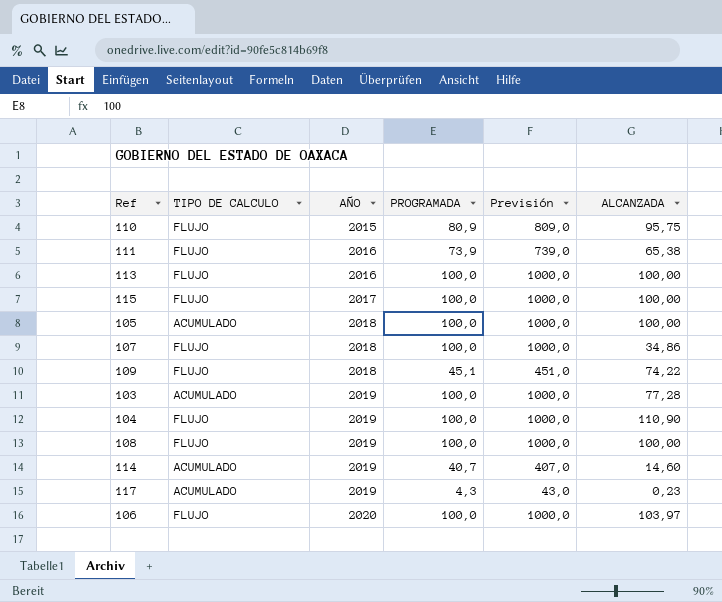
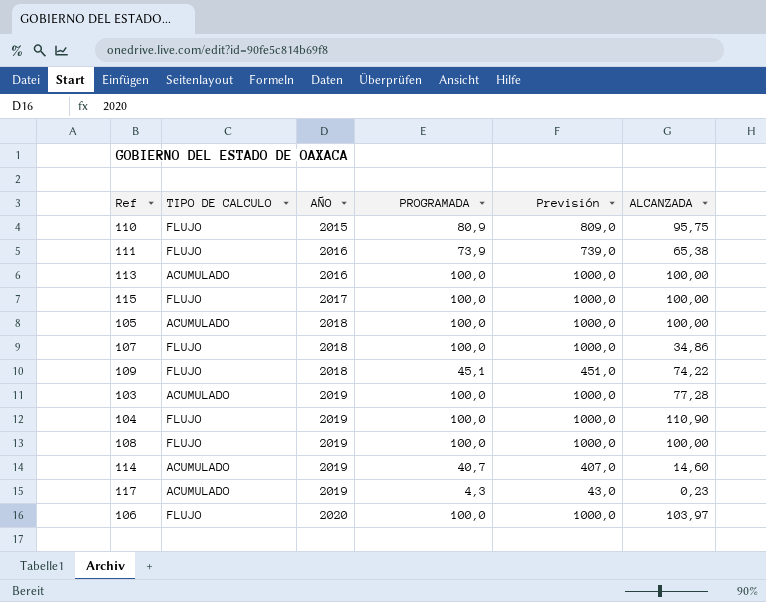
113 | TIPO DE CALCULO: FLUJO -> ACUMULADO

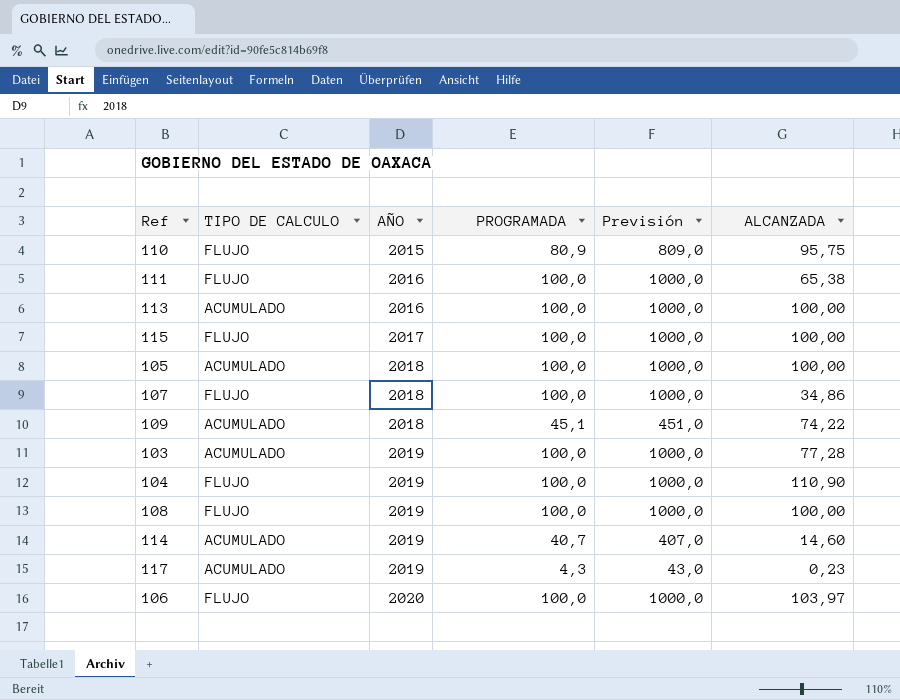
111 | PROGRAMADA: 73,9 -> 100,0
111 | Previsión: 739,0 -> 1000,0
109 | TIPO DE CALCULO: FLUJO -> ACUMULADO

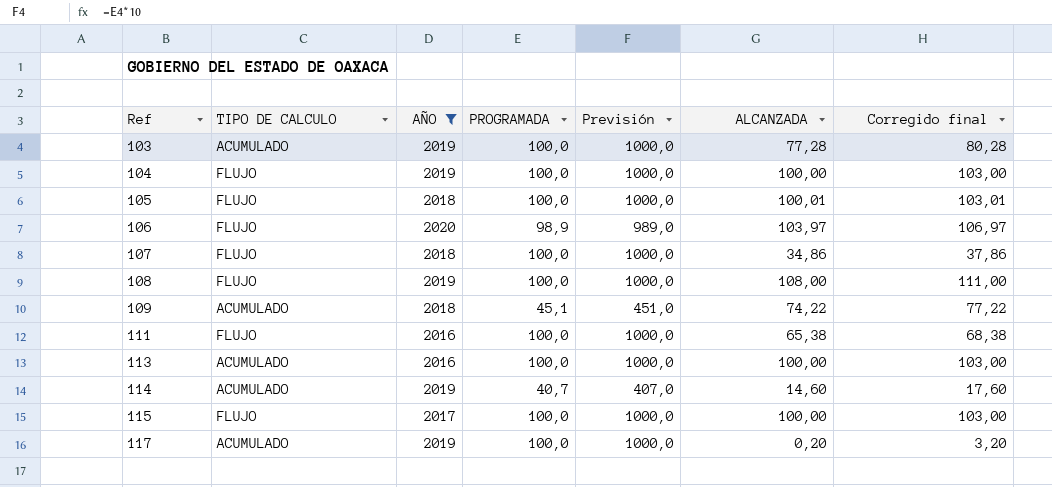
filter: none -> AÑO != 2015
row order: AÑO ascending -> Ref ascending
column Corregido final | formula: none -> [ALCANZADA] + 3
104 | ALCANZADA: 110,90 -> 100,00
105 | TIPO DE CALCULO: ACUMULADO -> FLUJO
105 | ALCANZADA: 100,00 -> 100,01
106 | PROGRAMADA: 100,0 -> 98,9
106 | Previsión: 1000,0 -> 989,0
108 | ALCANZADA: 100,00 -> 108,00
117 | PROGRAMADA: 4,3 -> 100,0
117 | Previsión: 43,0 -> 1000,0
117 | ALCANZADA: 0,23 -> 0,20

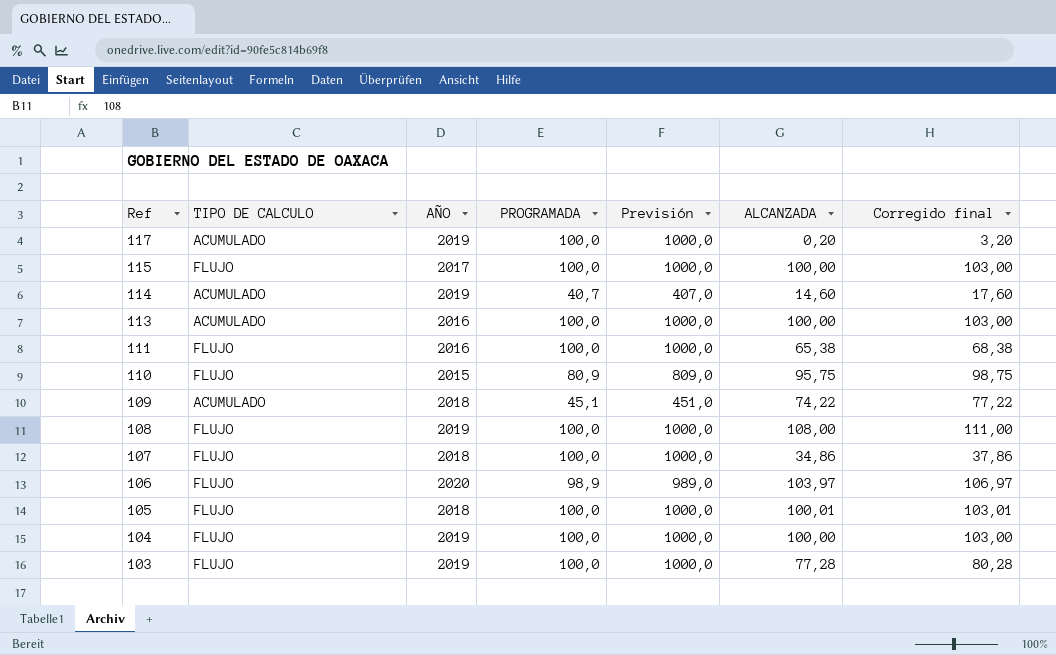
filter: AÑO != 2015 -> none
row order: Ref ascending -> Ref descending
103 | TIPO DE CALCULO: ACUMULADO -> FLUJO

